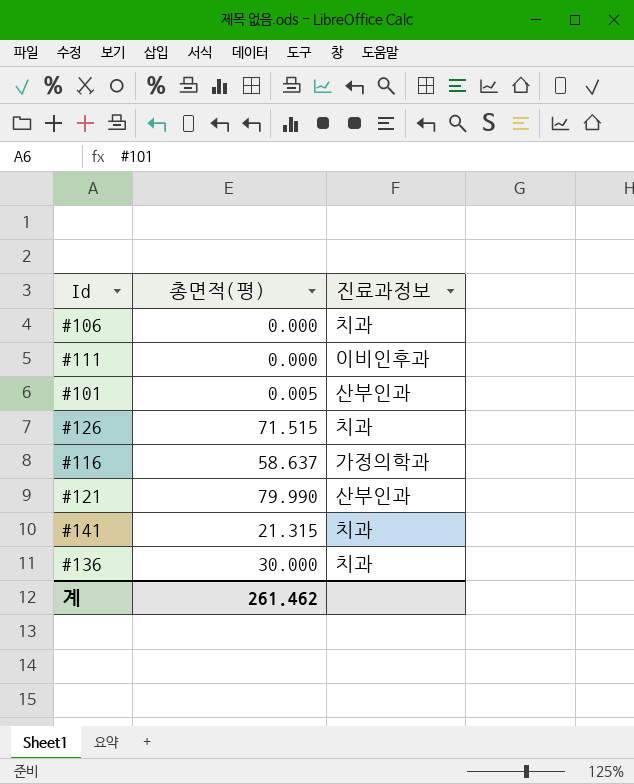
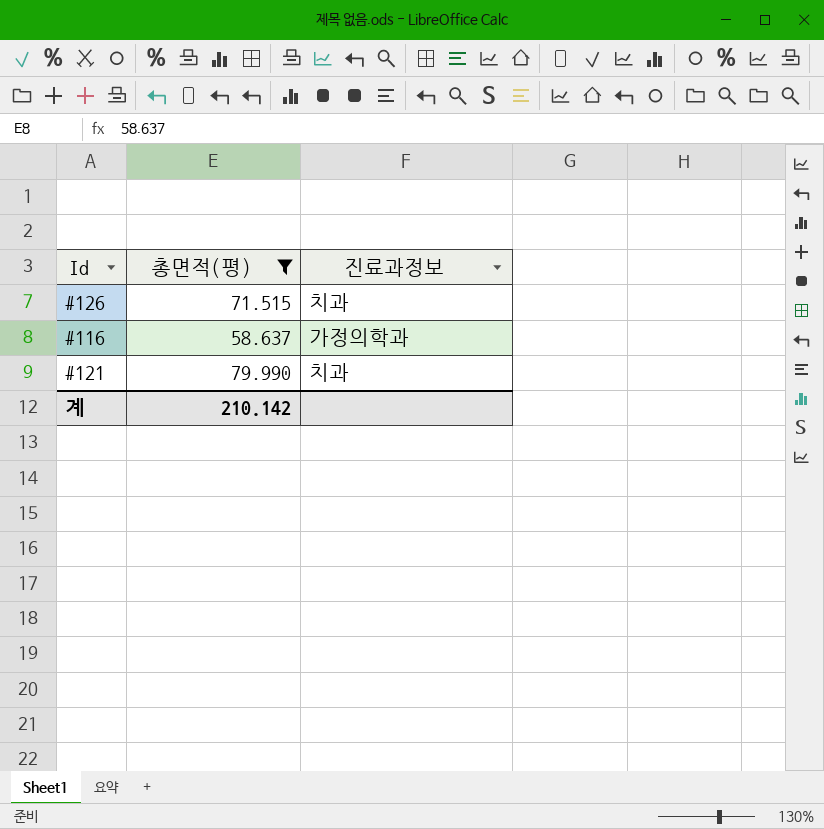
filter: none -> 총면적(평) >= 58.637
#121 | 진료과정보: 산부인과 -> 치과
계 | 총면적(평): 261.462 -> 210.142

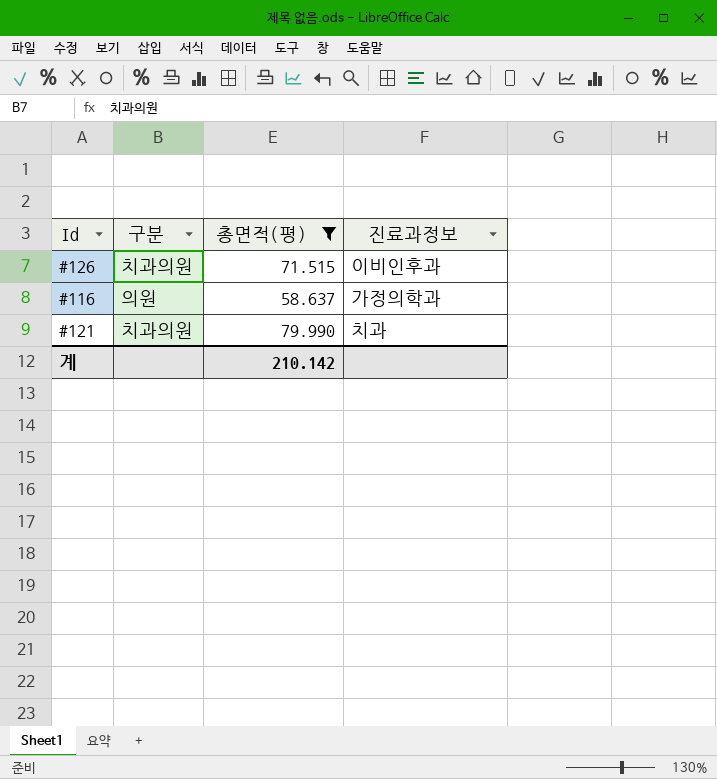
column 구분 | position: none -> 2
#126 | 진료과정보: 치과 -> 이비인후과

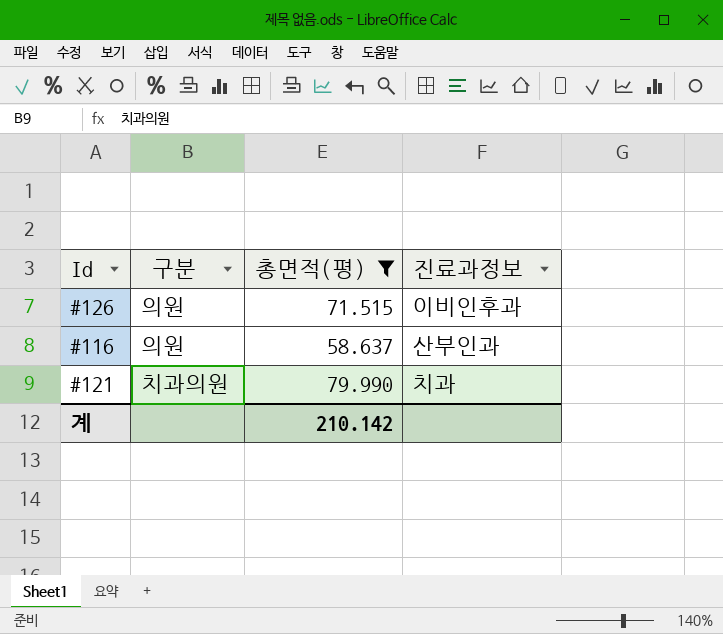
#126 | 구분: 치과의원 -> 의원
#116 | 진료과정보: 가정의학과 -> 산부인과

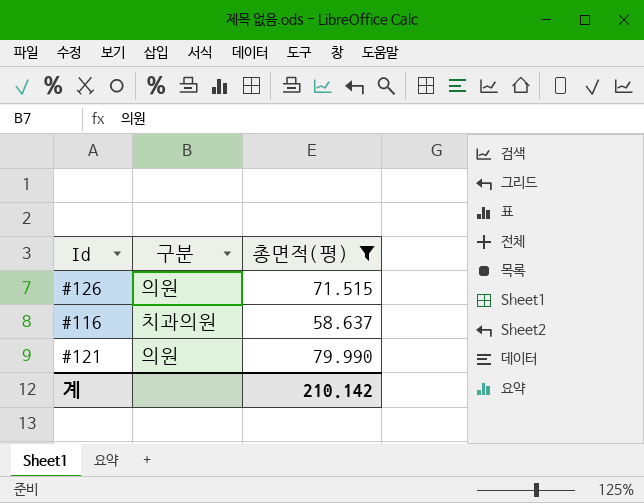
column 진료과정보 | position: 4 -> none
#116 | 구분: 의원 -> 치과의원
#121 | 구분: 치과의원 -> 의원

